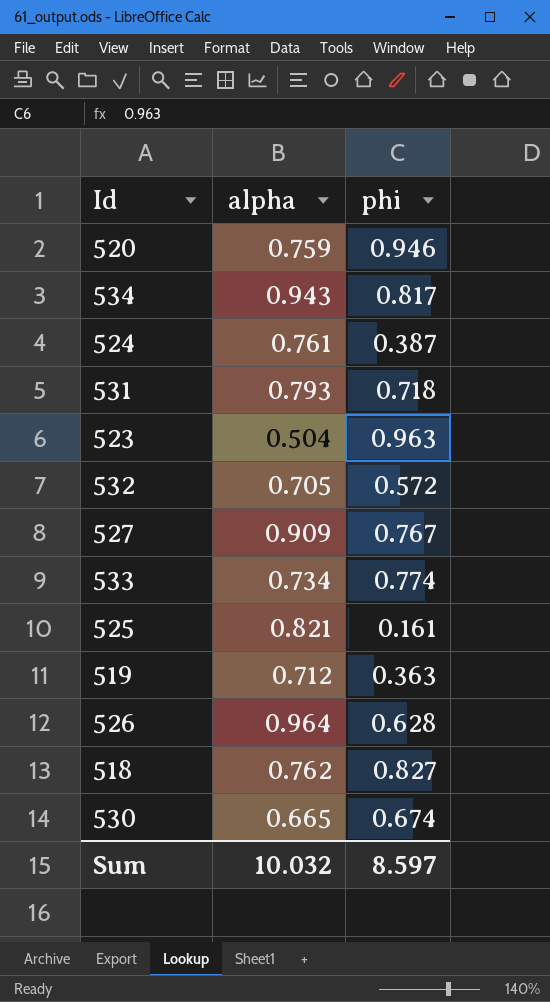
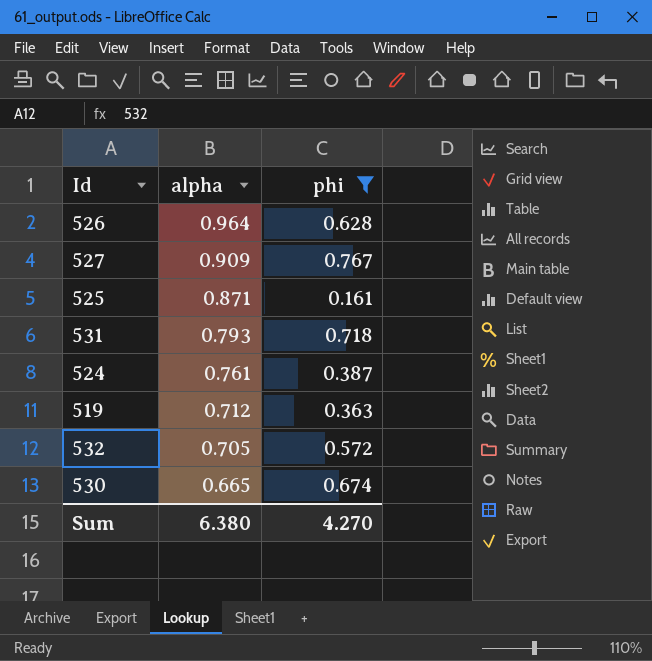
filter: none -> phi <= 0.767
row order: none -> alpha descending
525 | alpha: 0.821 -> 0.871
Sum | alpha: 10.032 -> 6.380
Sum | phi: 8.597 -> 4.270

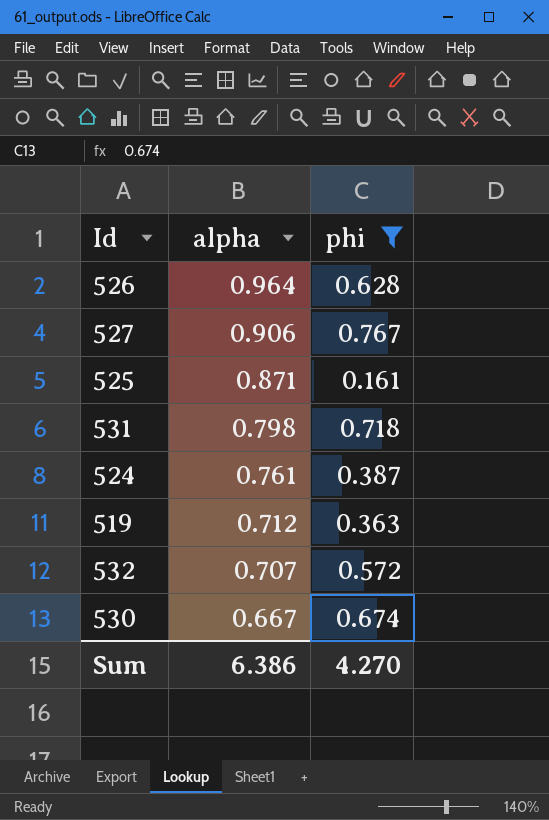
527 | alpha: 0.909 -> 0.906
531 | alpha: 0.793 -> 0.798
532 | alpha: 0.705 -> 0.707
530 | alpha: 0.665 -> 0.667
Sum | alpha: 6.380 -> 6.386

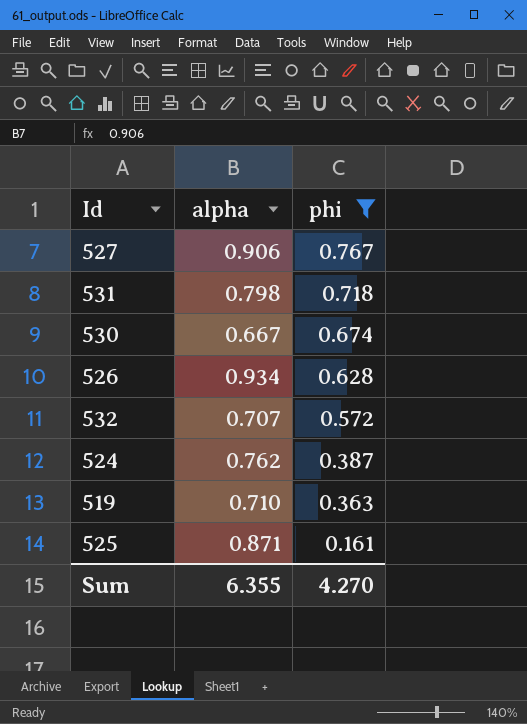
row order: alpha descending -> phi descending
526 | alpha: 0.964 -> 0.934
524 | alpha: 0.761 -> 0.762
519 | alpha: 0.712 -> 0.710
Sum | alpha: 6.386 -> 6.355

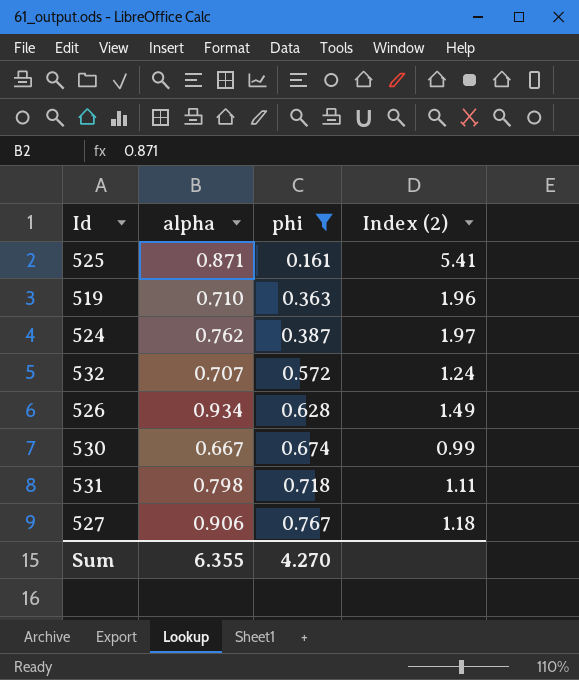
row order: phi descending -> phi ascending
column Index (2) | formula: none -> [alpha] / [phi]

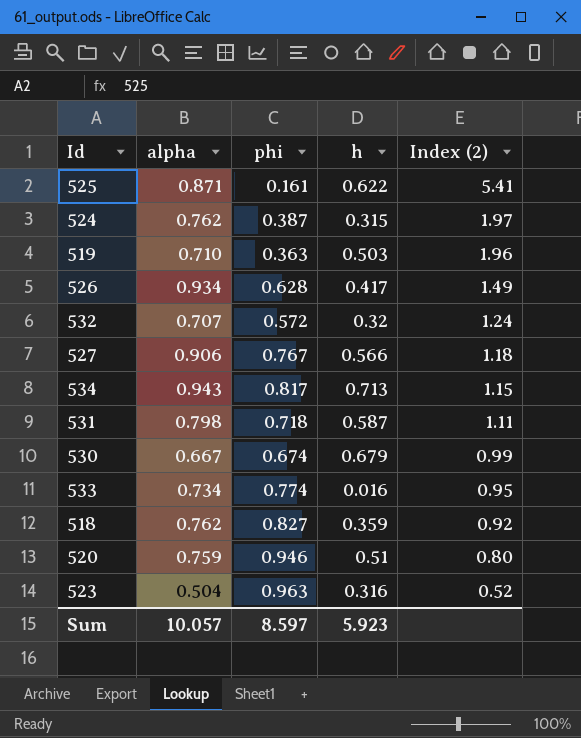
filter: phi <= 0.767 -> none
row order: phi ascending -> Index (2) descending
column h | position: none -> 4
Sum | alpha: 6.355 -> 10.057
Sum | phi: 4.270 -> 8.597

